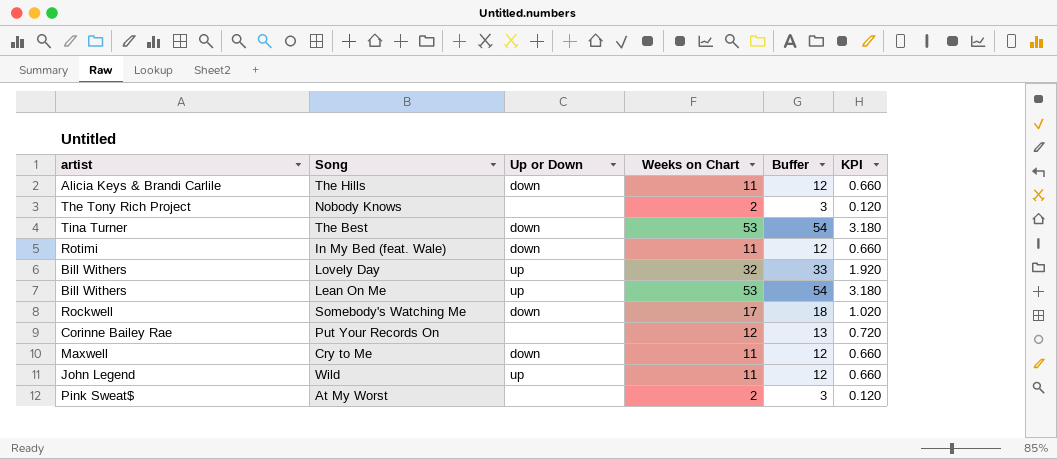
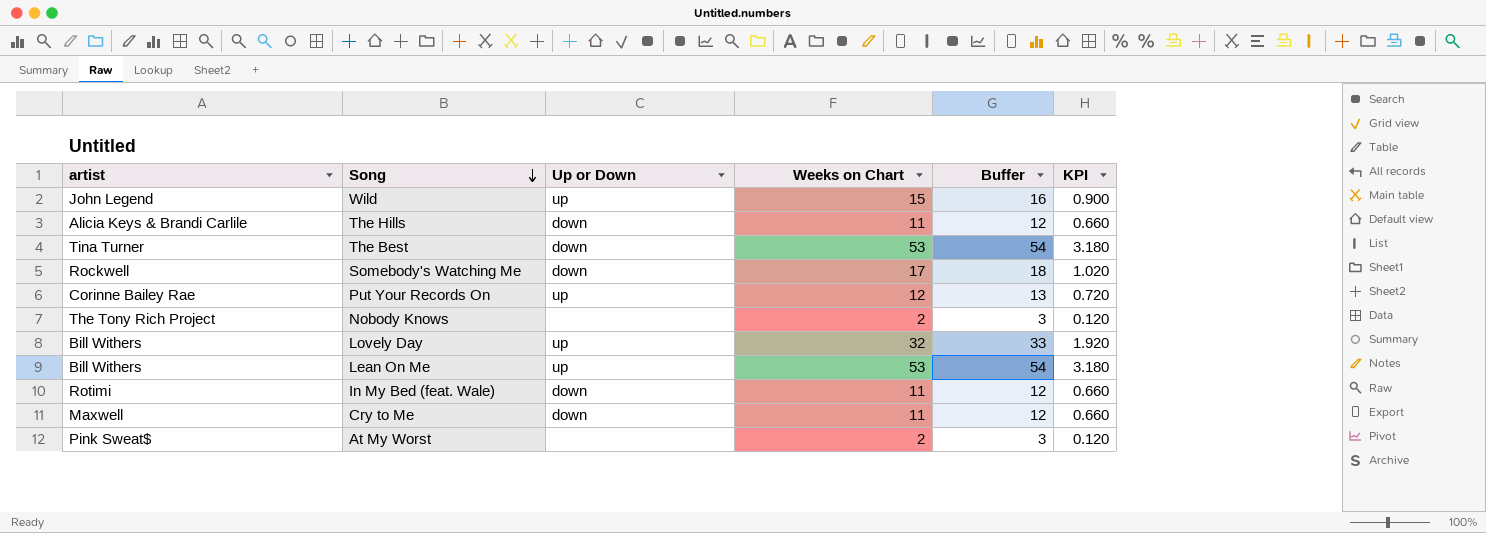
row order: none -> Song descending
Wild | Weeks on Chart: 11 -> 15
Wild | Buffer: 12 -> 16
Wild | KPI: 0.660 -> 0.900
Put Your Records On | Up or Down: none -> up

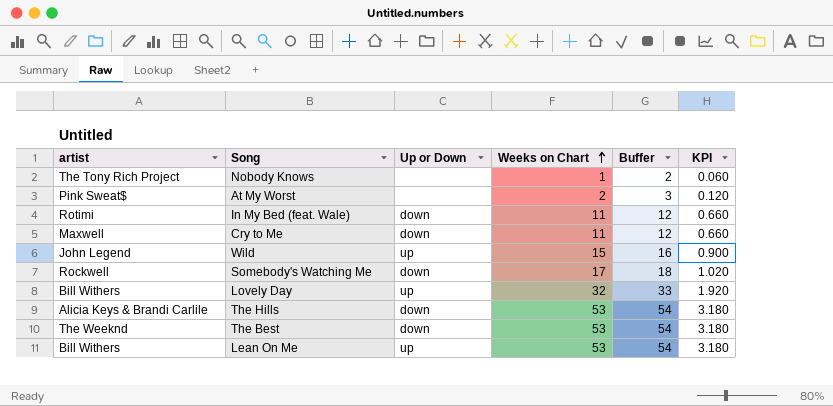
row order: Song descending -> Weeks on Chart ascending
row Put Your Records On: Corinne Bailey Rae | up | 12 | 13 | 0.720 -> none
Nobody Knows | Weeks on Chart: 2 -> 1
Nobody Knows | Buffer: 3 -> 2
Nobody Knows | KPI: 0.120 -> 0.060
The Hills | Weeks on Chart: 11 -> 53
The Hills | Buffer: 12 -> 54
The Hills | KPI: 0.660 -> 3.180
The Best | artist: Tina Turner -> The Weeknd

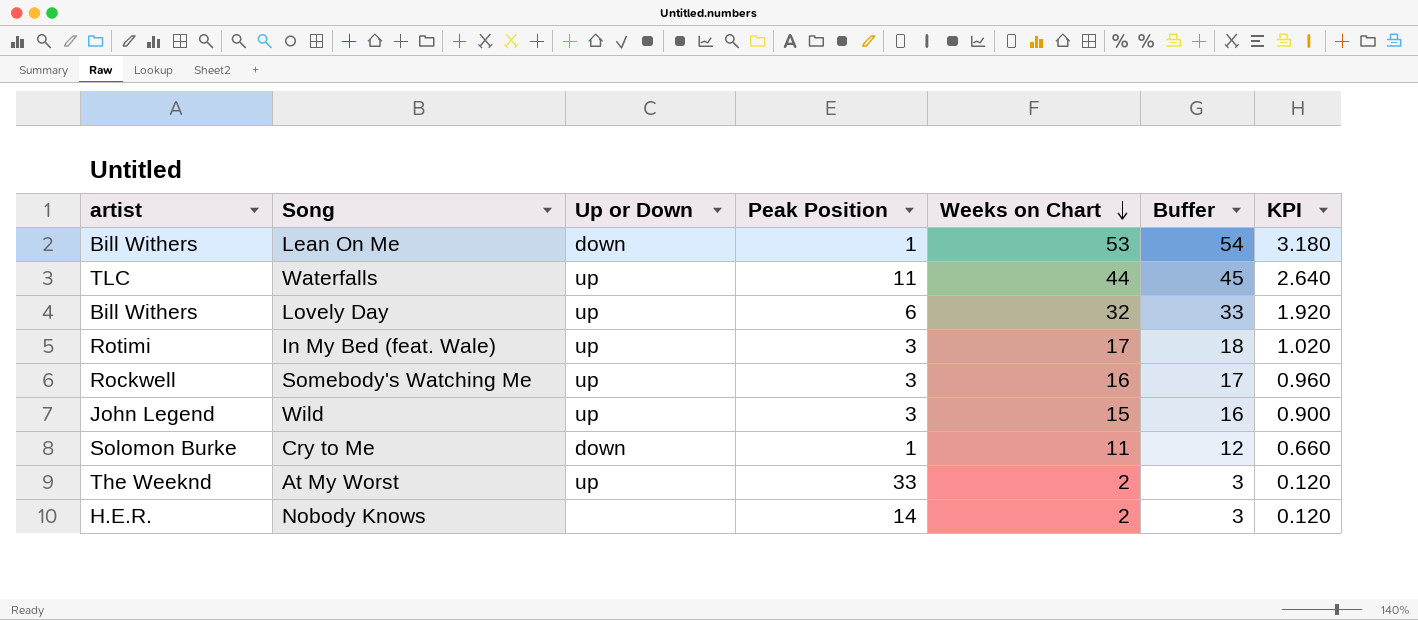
row order: Weeks on Chart ascending -> Weeks on Chart descending
column Peak Position | position: none -> 4
row The Hills: Alicia Keys & Brandi Carlile | down | 53 | 54 | 3.180 -> none
row The Best: The Weeknd | down | 53 | 54 | 3.180 -> none
Lean On Me | Up or Down: up -> down
row Waterfalls: none -> TLC | up | 11 | 44 | 45 | 2.640
In My Bed (feat. Wale) | Up or Down: down -> up
In My Bed (feat. Wale) | Weeks on Chart: 11 -> 17
In My Bed (feat. Wale) | Buffer: 12 -> 18
In My Bed (feat. Wale) | KPI: 0.660 -> 1.020
Somebody's Watching Me | Up or Down: down -> up
Somebody's Watching Me | Weeks on Chart: 17 -> 16
Somebody's Watching Me | Buffer: 18 -> 17
Somebody's Watching Me | KPI: 1.020 -> 0.960
Cry to Me | artist: Maxwell -> Solomon Burke
At My Worst | artist: Pink Sweat$ -> The Weeknd
At My Worst | Up or Down: none -> up
Nobody Knows | artist: The Tony Rich Project -> H.E.R.
Nobody Knows | Weeks on Chart: 1 -> 2
Nobody Knows | Buffer: 2 -> 3
Nobody Knows | KPI: 0.060 -> 0.120

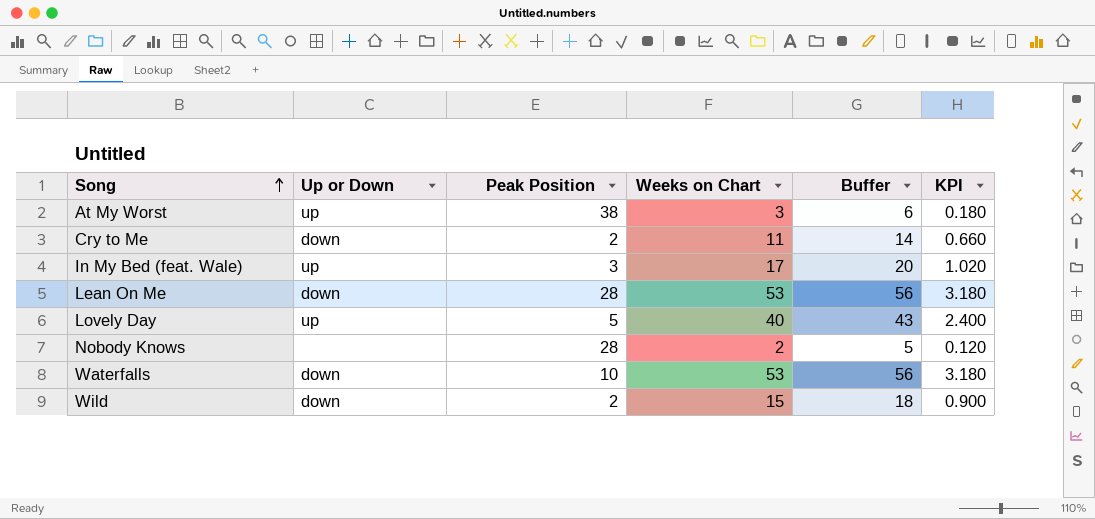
row order: Weeks on Chart descending -> Song ascending
column artist | position: 1 -> none
column Buffer | formula: [Weeks on Chart] + 1 -> [Weeks on Chart] + 3
row Somebody's Watching Me: Rockwell | up | 3 | 16 | 17 | 0.960 -> none
At My Worst | Peak Position: 33 -> 38
At My Worst | Weeks on Chart: 2 -> 3
At My Worst | KPI: 0.120 -> 0.180
Cry to Me | Peak Position: 1 -> 2
Lean On Me | Peak Position: 1 -> 28
Lovely Day | Peak Position: 6 -> 5
Lovely Day | Weeks on Chart: 32 -> 40
Lovely Day | KPI: 1.920 -> 2.400
Nobody Knows | Peak Position: 14 -> 28
Waterfalls | Up or Down: up -> down
Waterfalls | Peak Position: 11 -> 10
Waterfalls | Weeks on Chart: 44 -> 53
Waterfalls | KPI: 2.640 -> 3.180
Wild | Up or Down: up -> down
Wild | Peak Position: 3 -> 2

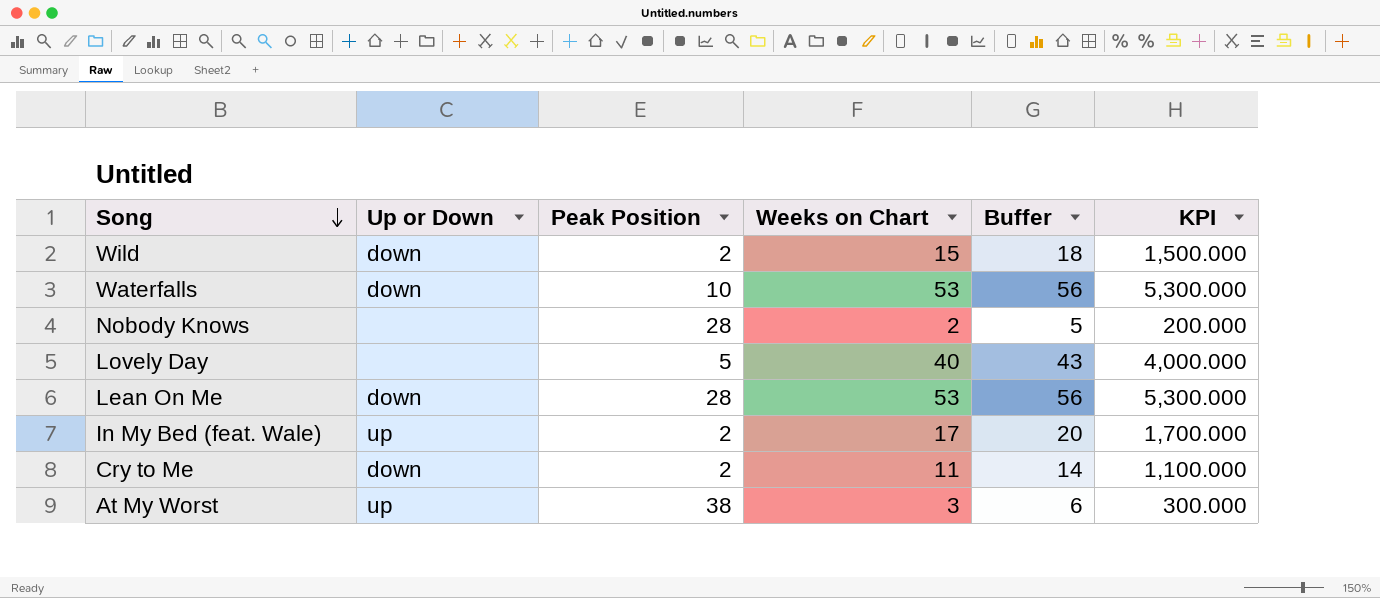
row order: Song ascending -> Song descending
column KPI | formula: [Weeks on Chart] * 0.06 -> [Weeks on Chart] * 100
Lovely Day | Up or Down: up -> none
In My Bed (feat. Wale) | Peak Position: 3 -> 2

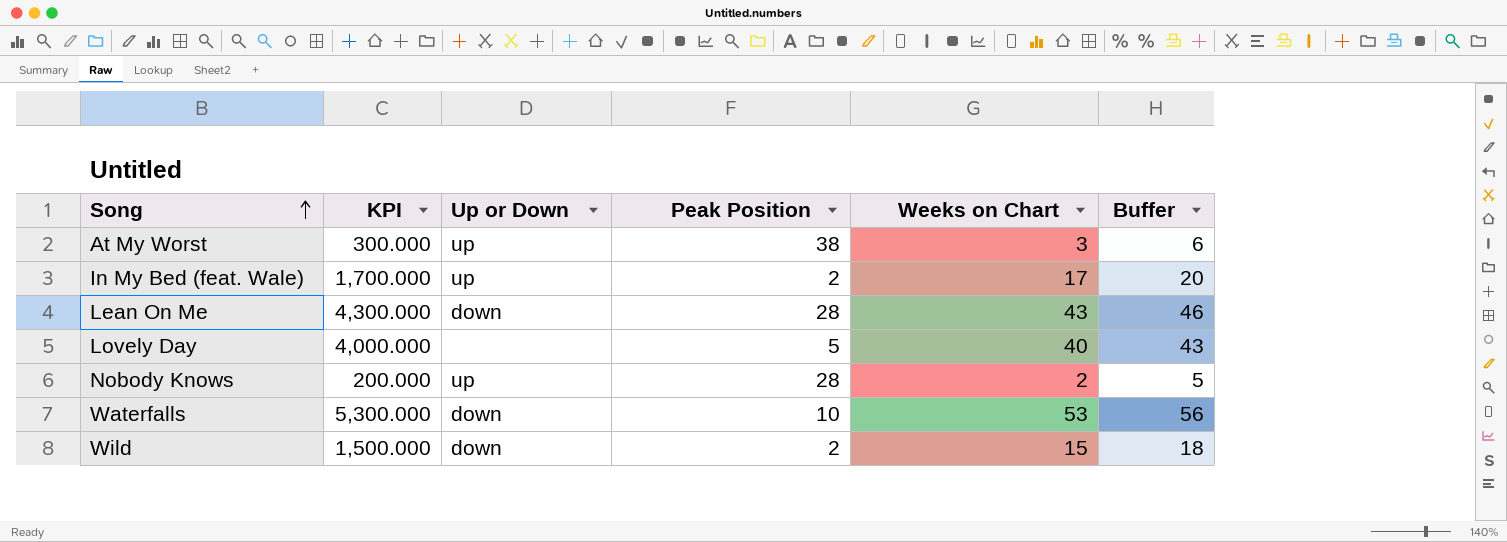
row order: Song descending -> Song ascending
column KPI | position: 6 -> 2
row Cry to Me: down | 2 | 11 | 14 | 1,100.000 -> none
Lean On Me | KPI: 5,300.000 -> 4,300.000
Lean On Me | Weeks on Chart: 53 -> 43
Lean On Me | Buffer: 56 -> 46
Nobody Knows | Up or Down: none -> up

